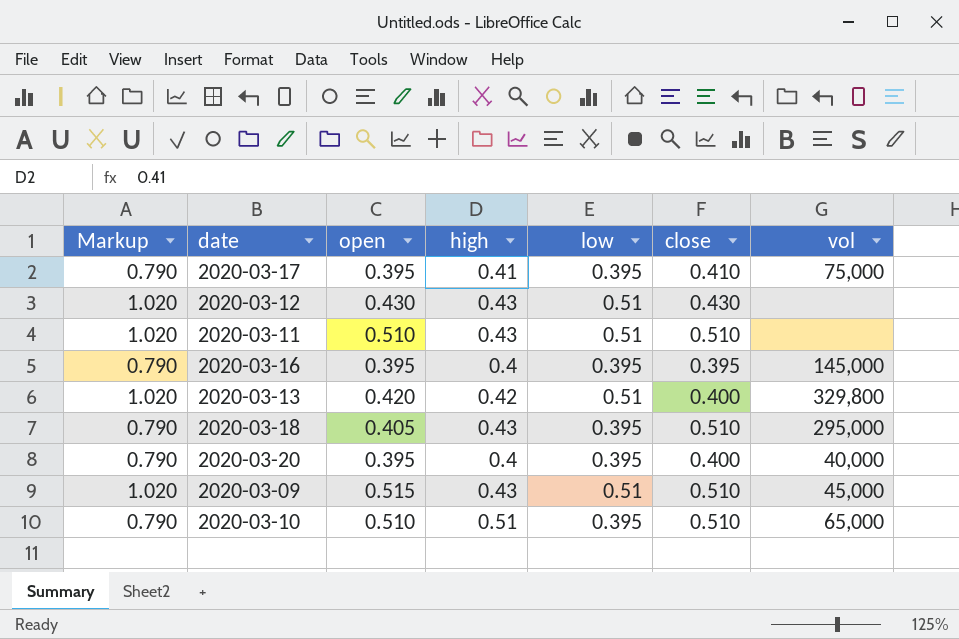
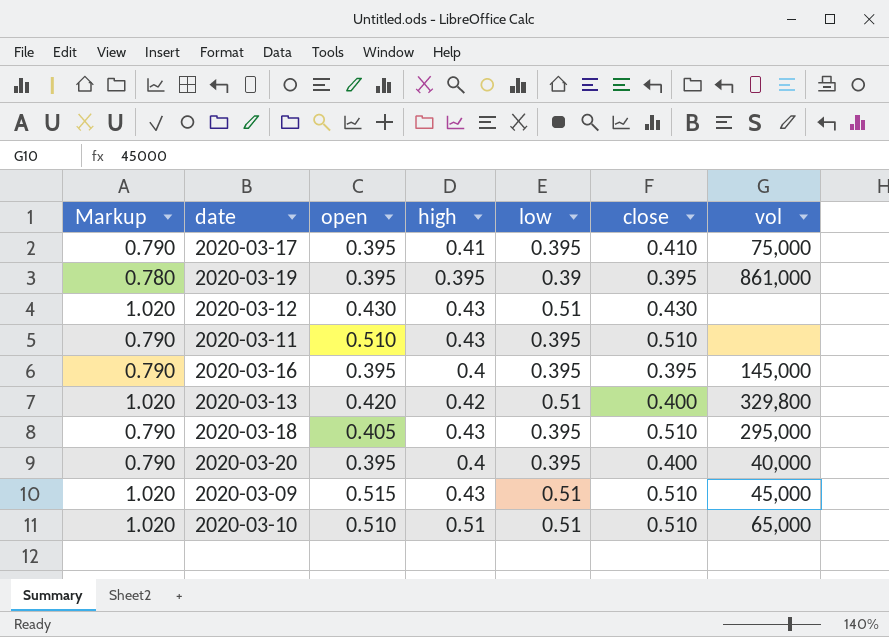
row 2020-03-19: none -> 0.780 | 0.395 | 0.395 | 0.39 | 0.395 | 861,000
2020-03-11 | Markup: 1.020 -> 0.790
2020-03-11 | low: 0.51 -> 0.395
2020-03-10 | Markup: 0.790 -> 1.020
2020-03-10 | low: 0.395 -> 0.51

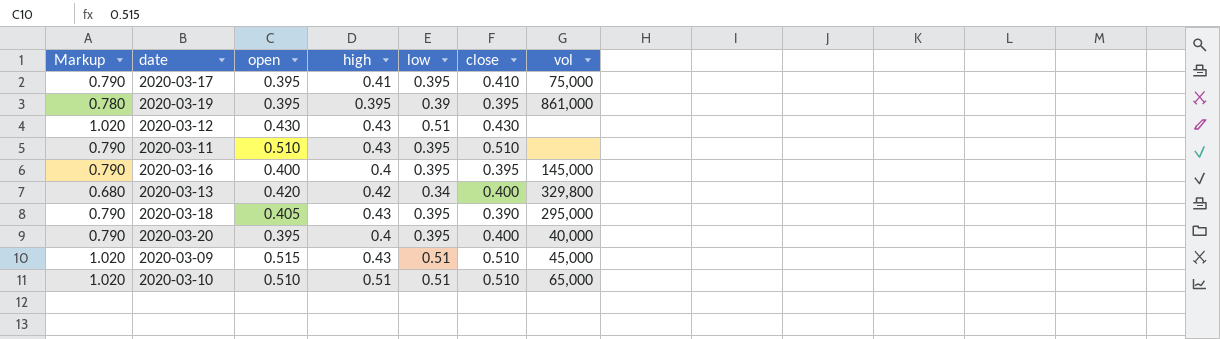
2020-03-16 | open: 0.395 -> 0.400
2020-03-13 | Markup: 1.020 -> 0.680
2020-03-13 | low: 0.51 -> 0.34
2020-03-18 | close: 0.510 -> 0.390

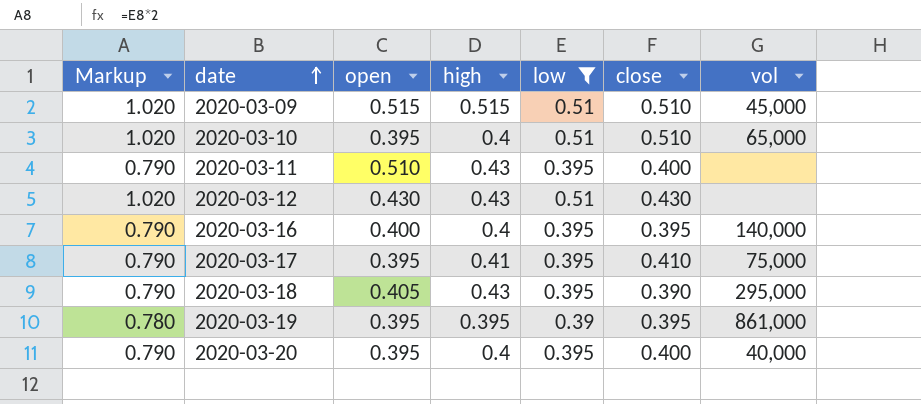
filter: none -> low != 0.34
row order: none -> date ascending
2020-03-09 | high: 0.43 -> 0.515
2020-03-10 | open: 0.510 -> 0.395
2020-03-10 | high: 0.51 -> 0.4
2020-03-11 | close: 0.510 -> 0.400
2020-03-16 | vol: 145,000 -> 140,000

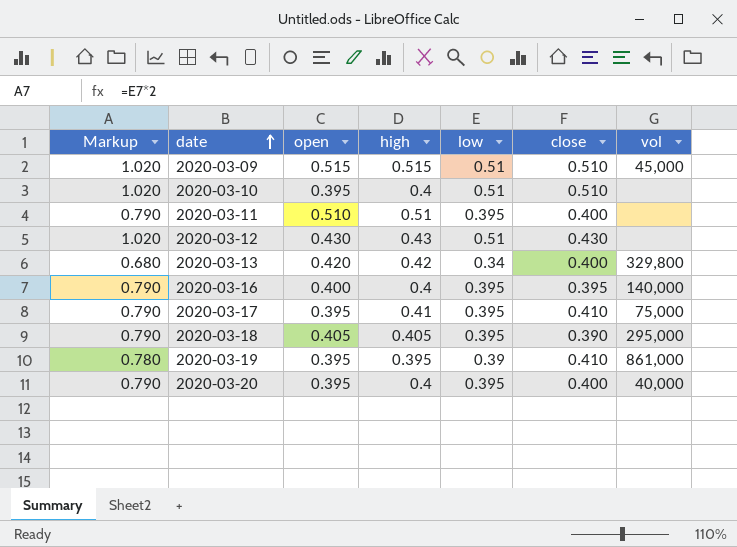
filter: low != 0.34 -> none
2020-03-10 | vol: 65,000 -> none
2020-03-11 | high: 0.43 -> 0.51
2020-03-18 | high: 0.43 -> 0.405
2020-03-19 | close: 0.395 -> 0.410

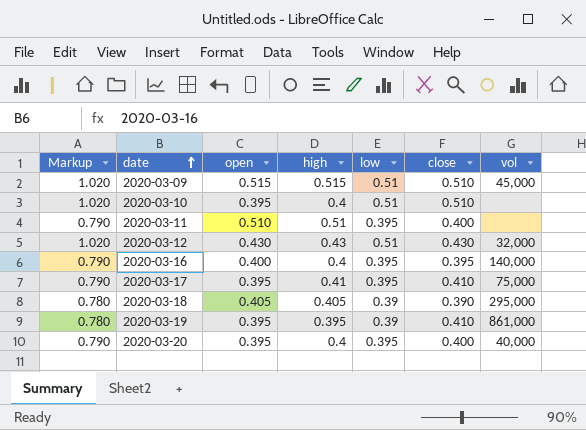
row 2020-03-13: 0.680 | 0.420 | 0.42 | 0.34 | 0.400 | 329,800 -> none
2020-03-12 | vol: none -> 32,000
2020-03-18 | Markup: 0.790 -> 0.780
2020-03-18 | low: 0.395 -> 0.39

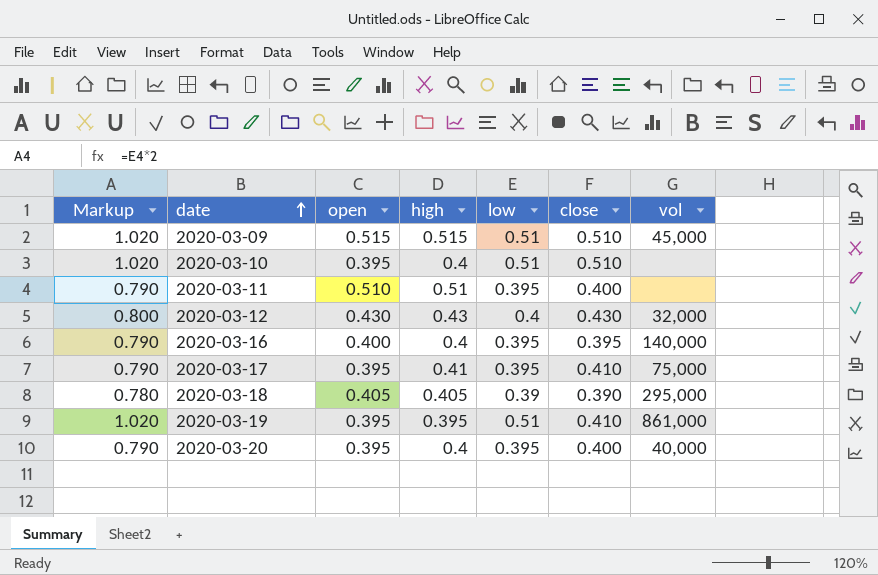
2020-03-12 | Markup: 1.020 -> 0.800
2020-03-12 | low: 0.51 -> 0.4
2020-03-19 | Markup: 0.780 -> 1.020
2020-03-19 | low: 0.39 -> 0.51

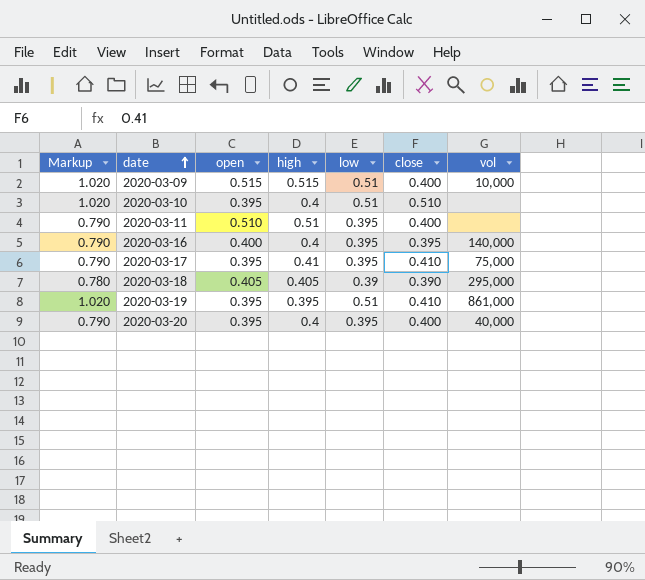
row 2020-03-12: 0.800 | 0.430 | 0.43 | 0.4 | 0.430 | 32,000 -> none
2020-03-09 | close: 0.510 -> 0.400
2020-03-09 | vol: 45,000 -> 10,000

